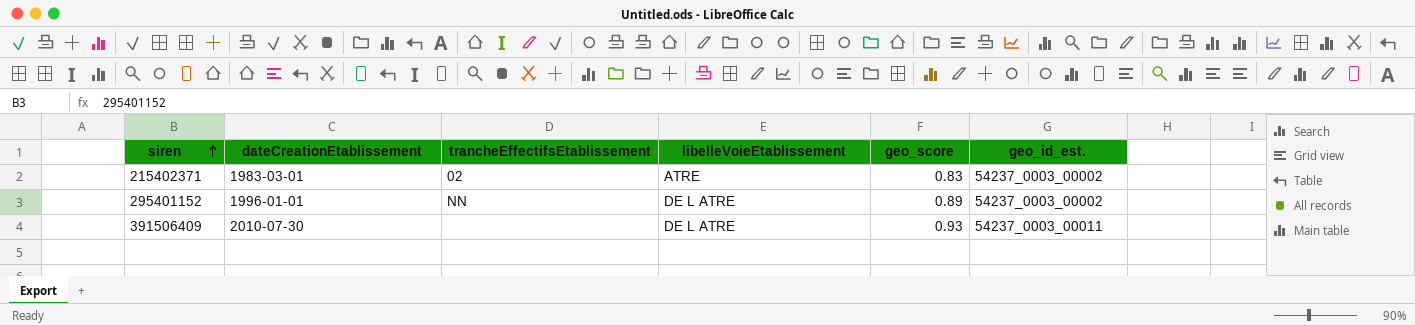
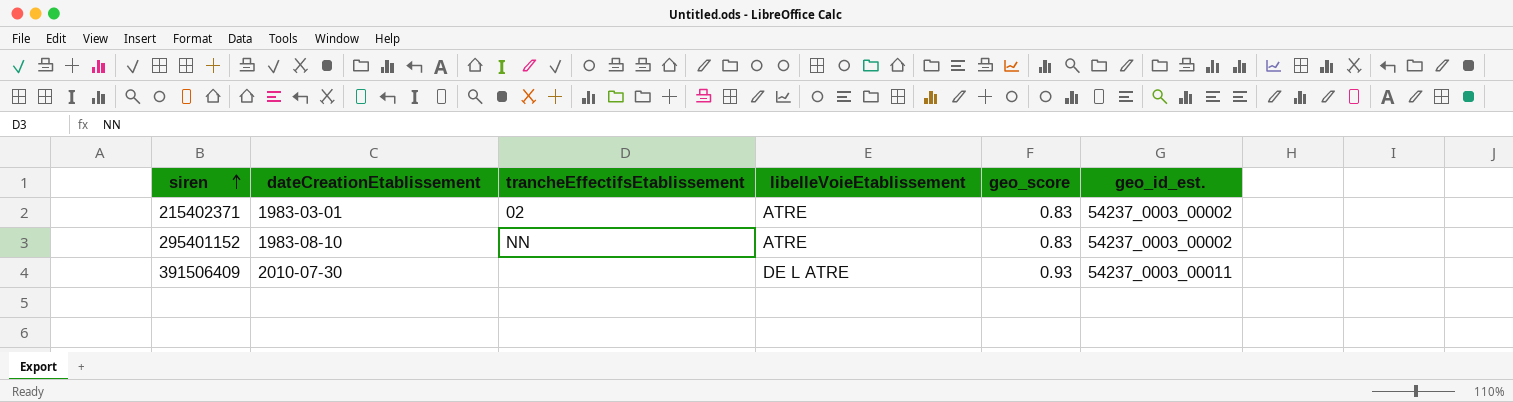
295401152 | dateCreationEtablissement: 1996-01-01 -> 1983-08-10
295401152 | libelleVoieEtablissement: DE L ATRE -> ATRE
295401152 | geo_score: 0.89 -> 0.83

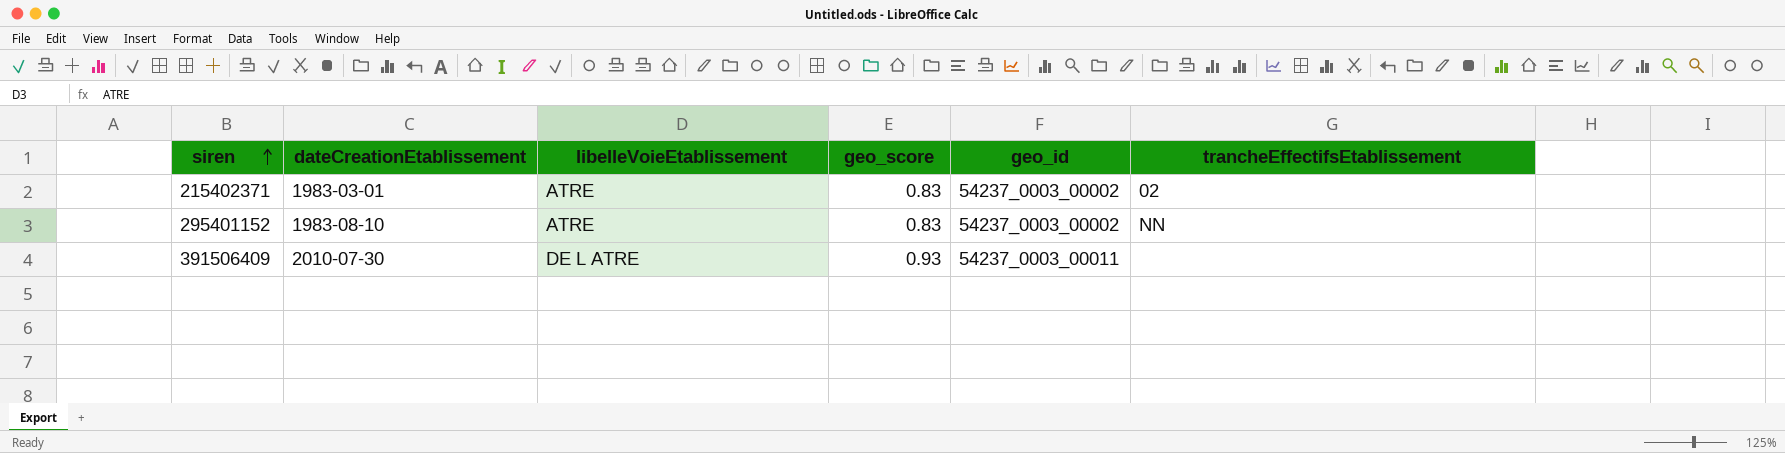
column name: geo_id_est. -> geo_id
column trancheEffectifsEtablissement | position: 3 -> 6

